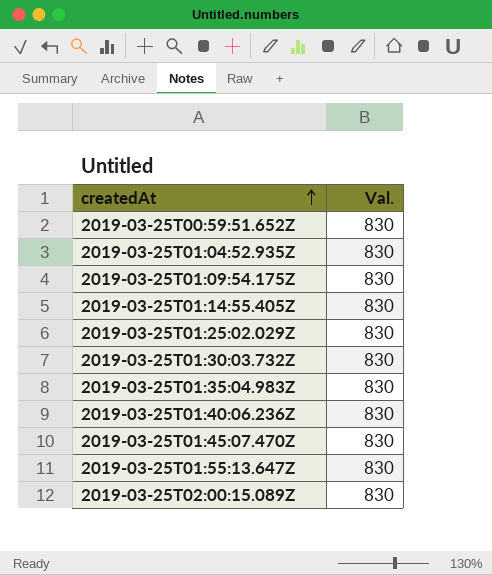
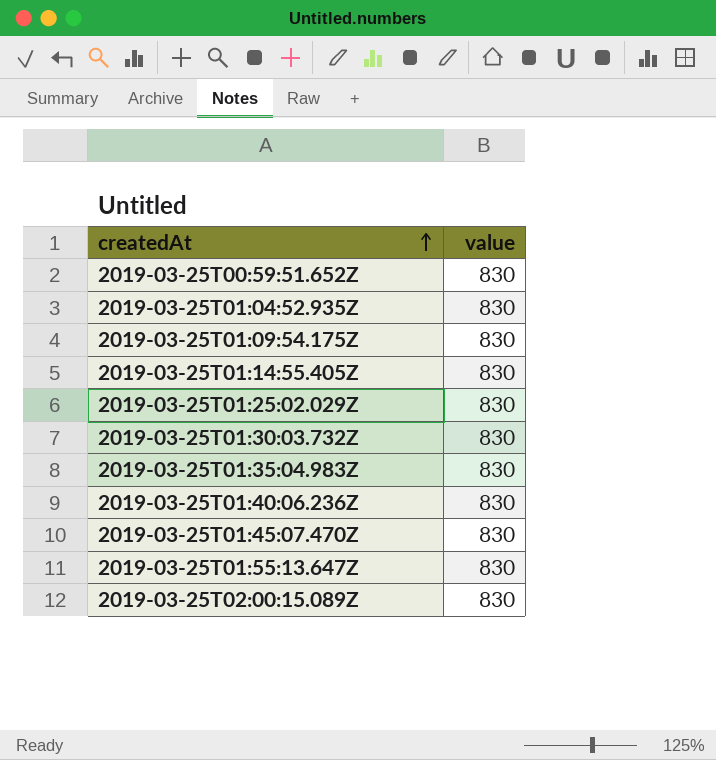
column name: Val. -> value

